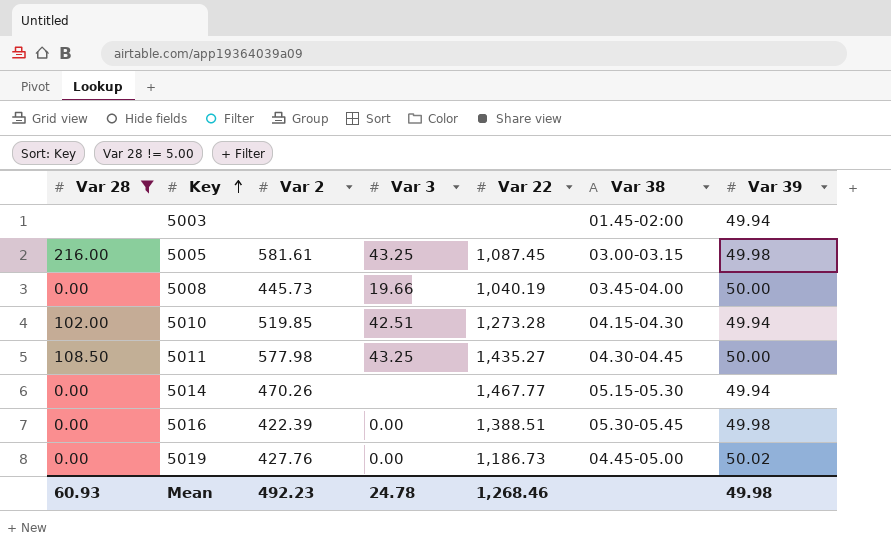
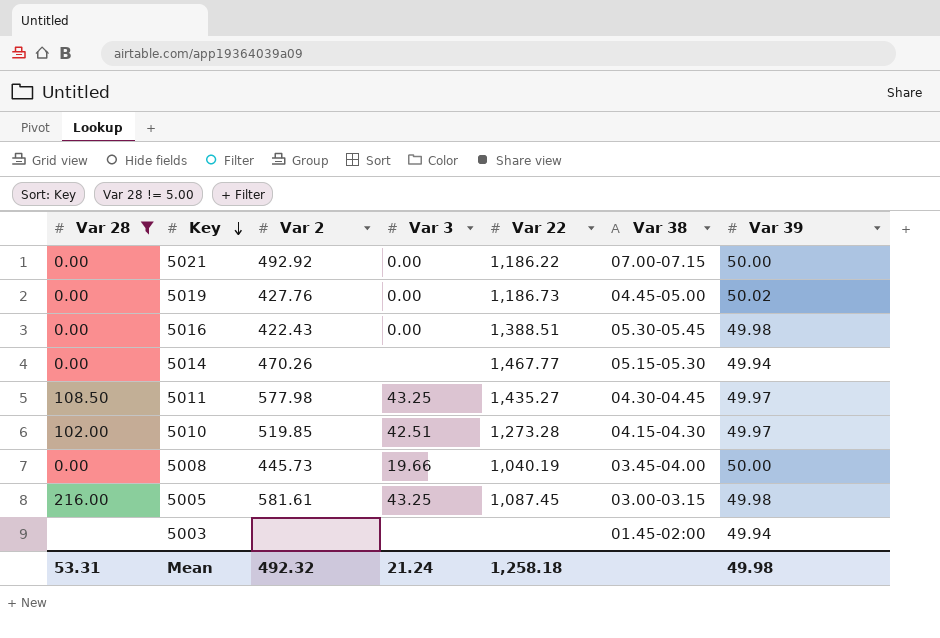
row order: Key ascending -> Key descending
row 5021: none -> 0.00 | 492.92 | 0.00 | 1,186.22 | 07.00-07.15 | 50.00
5016 | Var 2: 422.39 -> 422.43
5011 | Var 39: 50.00 -> 49.97
5010 | Var 39: 49.94 -> 49.97
Mean | Var 28: 60.93 -> 53.31
Mean | Var 2: 492.23 -> 492.32
Mean | Var 3: 24.78 -> 21.24
Mean | Var 22: 1,268.46 -> 1,258.18

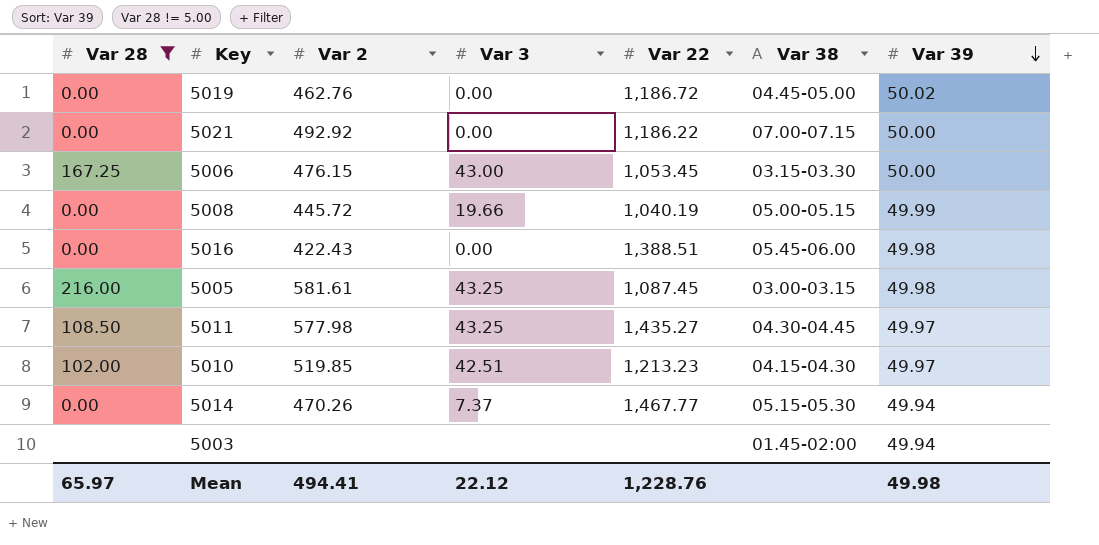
row order: Key descending -> Var 39 descending
5019 | Var 2: 427.76 -> 462.76
5019 | Var 22: 1,186.73 -> 1,186.72
row 5006: none -> 167.25 | 476.15 | 43.00 | 1,053.45 | 03.15-03.30 | 50.00
5008 | Var 2: 445.73 -> 445.72
5008 | Var 38: 03.45-04.00 -> 05.00-05.15
5008 | Var 39: 50.00 -> 49.99
5016 | Var 38: 05.30-05.45 -> 05.45-06.00
5010 | Var 22: 1,273.28 -> 1,213.23
5014 | Var 3: none -> 7.37
Mean | Var 28: 53.31 -> 65.97
Mean | Var 2: 492.32 -> 494.41
Mean | Var 3: 21.24 -> 22.12
Mean | Var 22: 1,258.18 -> 1,228.76

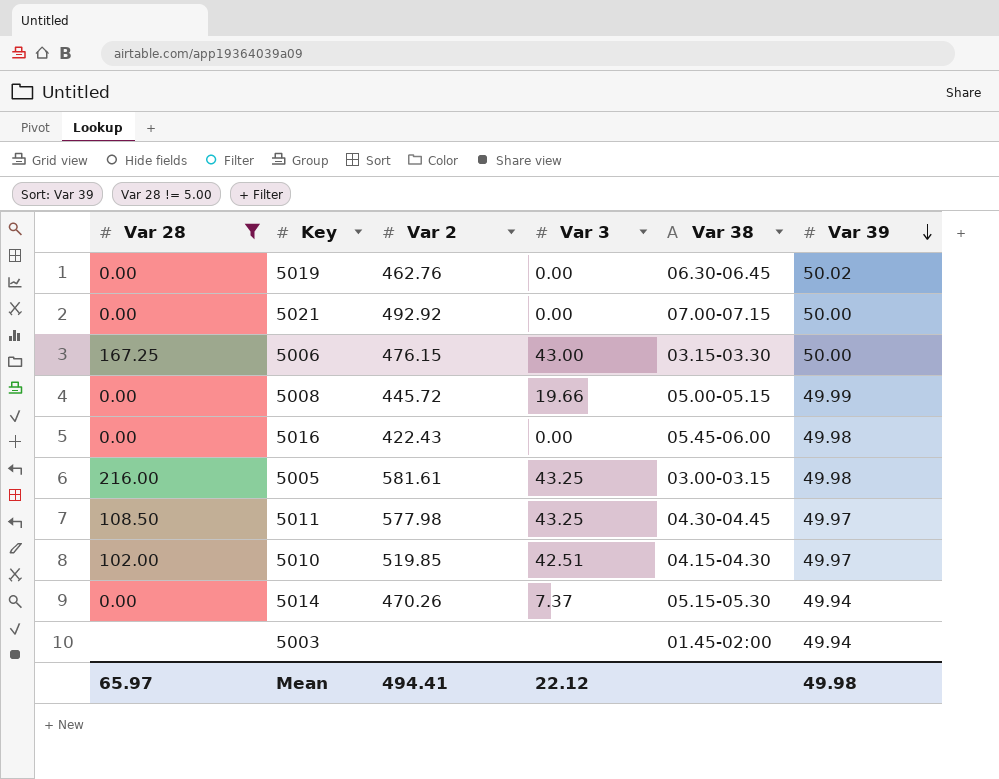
column Var 22 | position: 5 -> none
5019 | Var 38: 04.45-05.00 -> 06.30-06.45

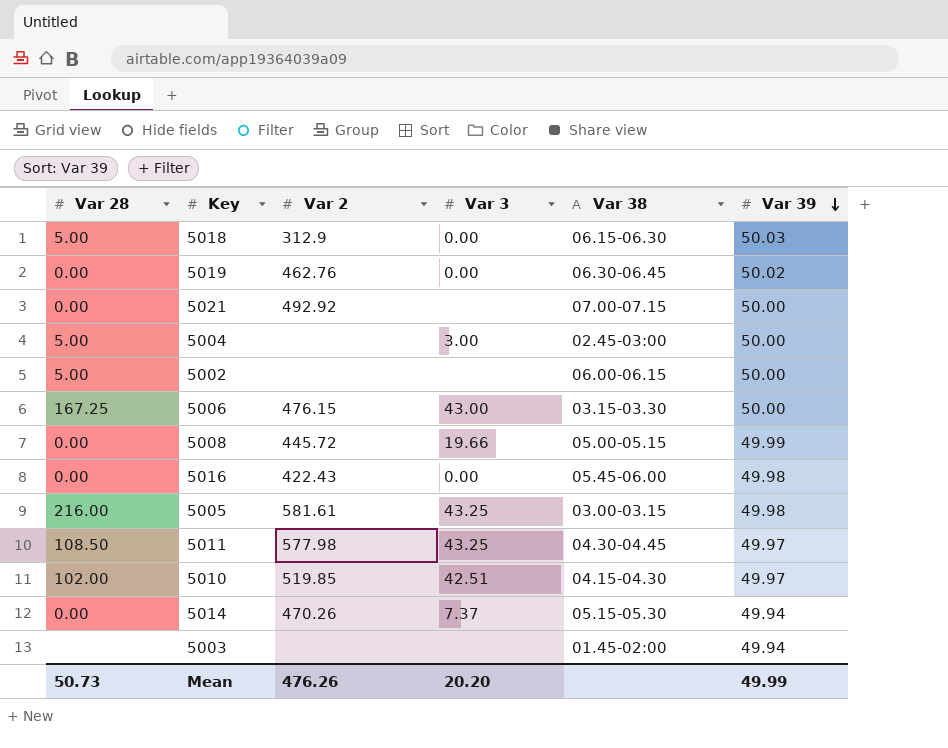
filter: Var 28 != 5.00 -> none
5021 | Var 3: 0.00 -> none
Mean | Var 28: 65.97 -> 50.73
Mean | Var 2: 494.41 -> 476.26
Mean | Var 3: 22.12 -> 20.20
Mean | Var 39: 49.98 -> 49.99

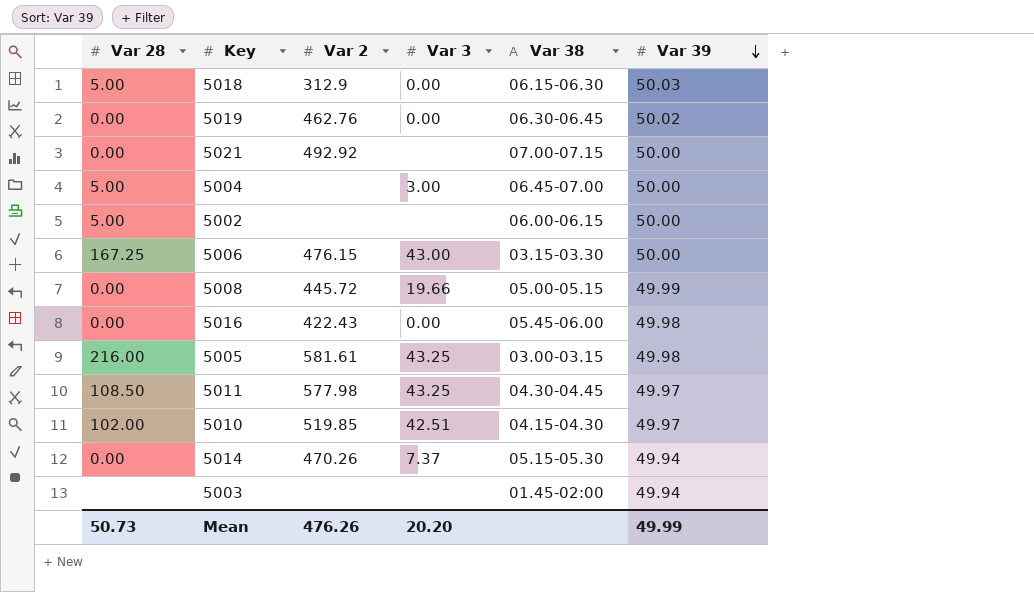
5004 | Var 38: 02.45-03:00 -> 06.45-07.00

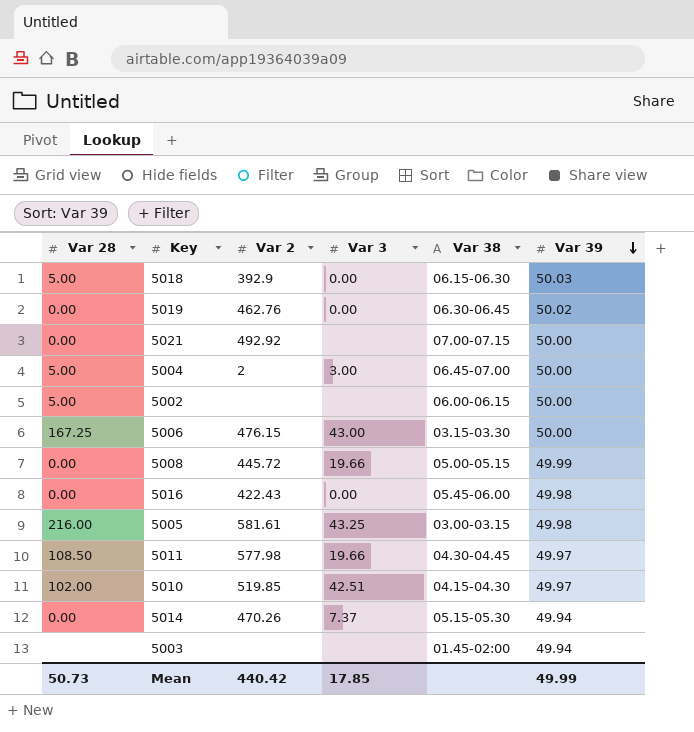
5018 | Var 2: 312.9 -> 392.9
5004 | Var 2: none -> 2
5011 | Var 3: 43.25 -> 19.66
Mean | Var 2: 476.26 -> 440.42
Mean | Var 3: 20.20 -> 17.85

